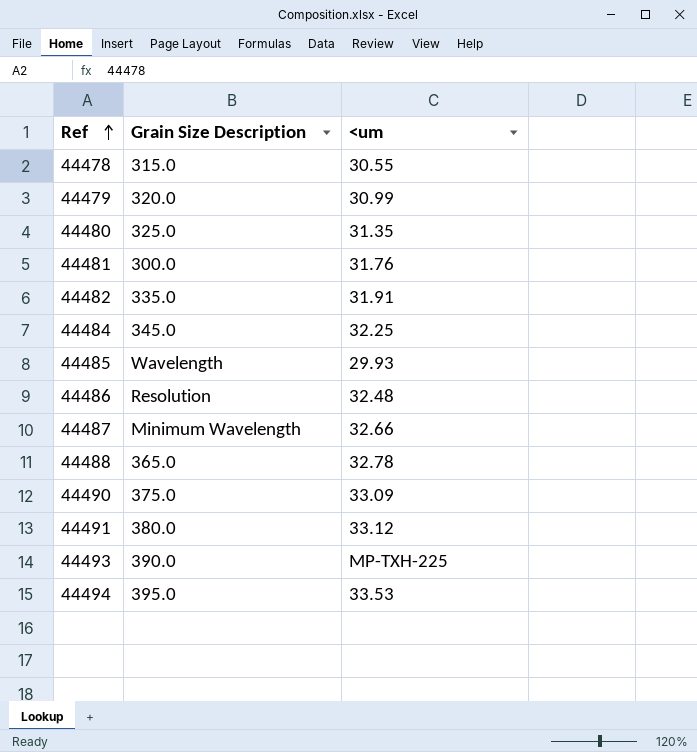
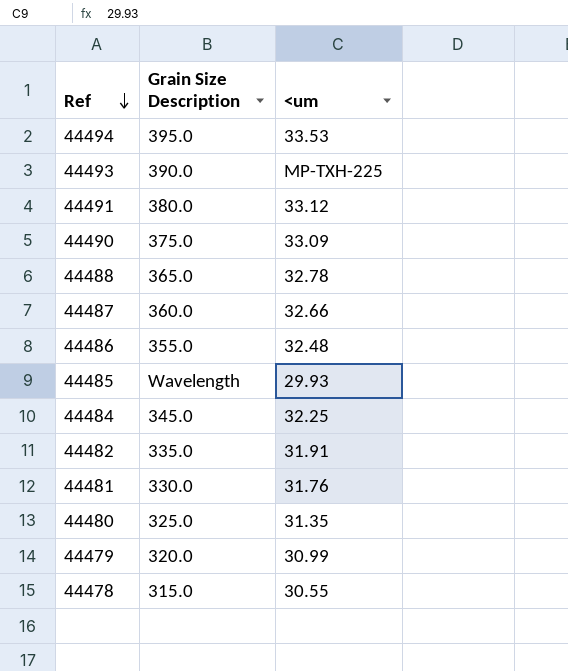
row order: Ref ascending -> Ref descending
44487 | Grain Size Description: Minimum Wavelength -> 360.0
44486 | Grain Size Description: Resolution -> 355.0
44481 | Grain Size Description: 300.0 -> 330.0

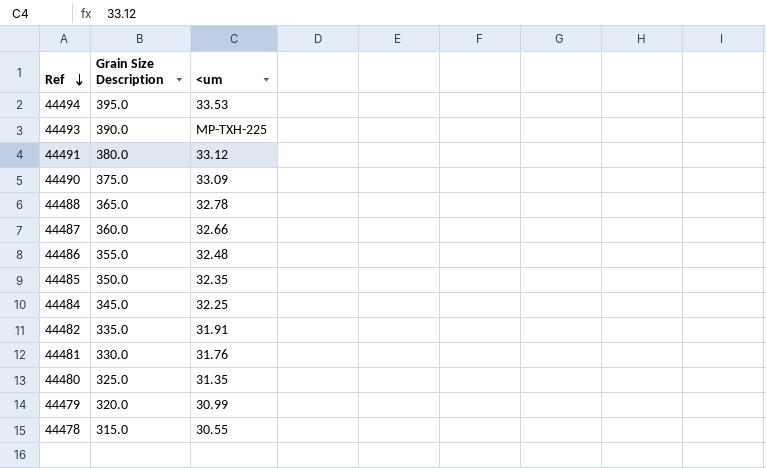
44485 | Grain Size Description: Wavelength -> 350.0
44485 | <um: 29.93 -> 32.35

